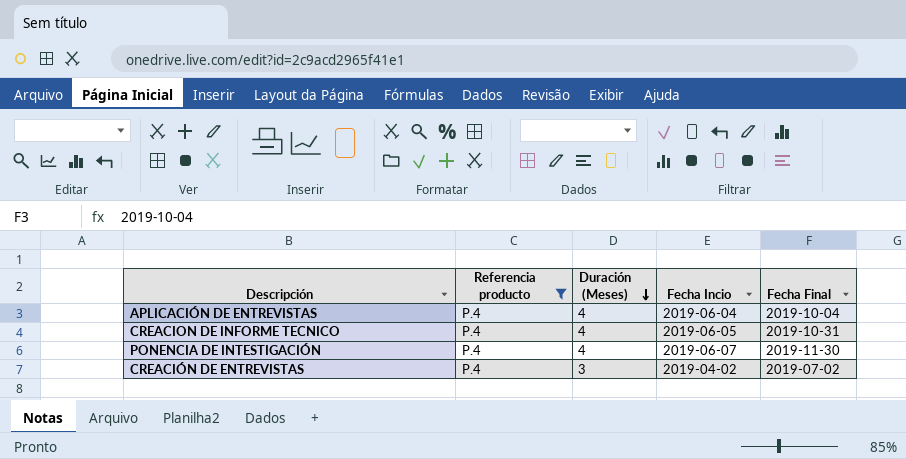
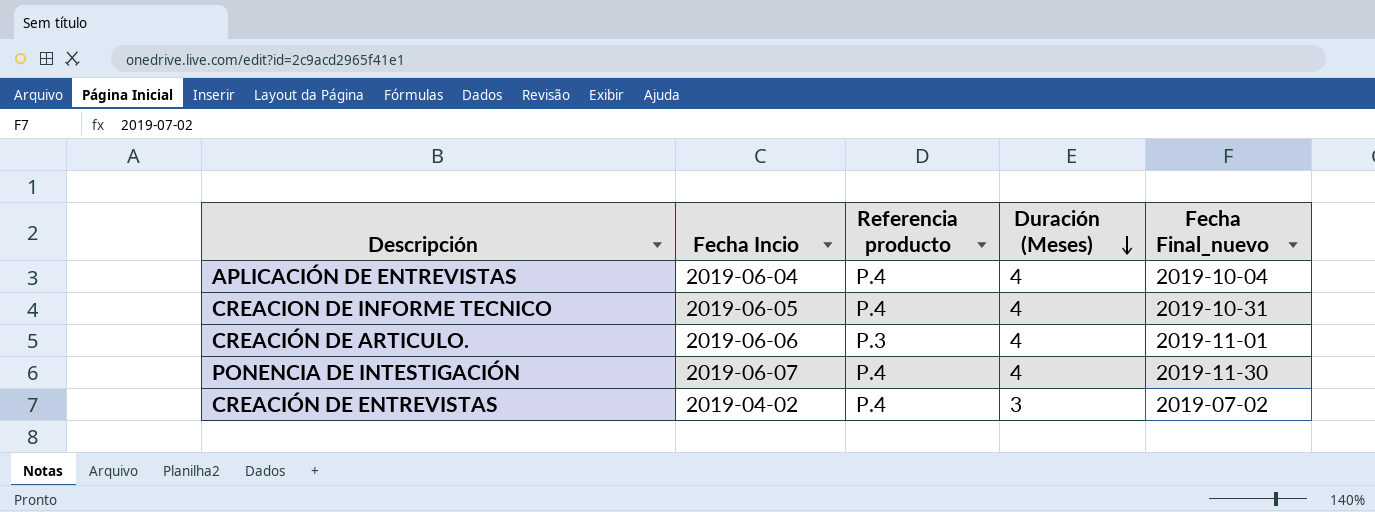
filter: Referencia producto = P.4 -> none
column Fecha Incio | position: 4 -> 2
column name: Fecha Final -> Fecha Final_nuevo

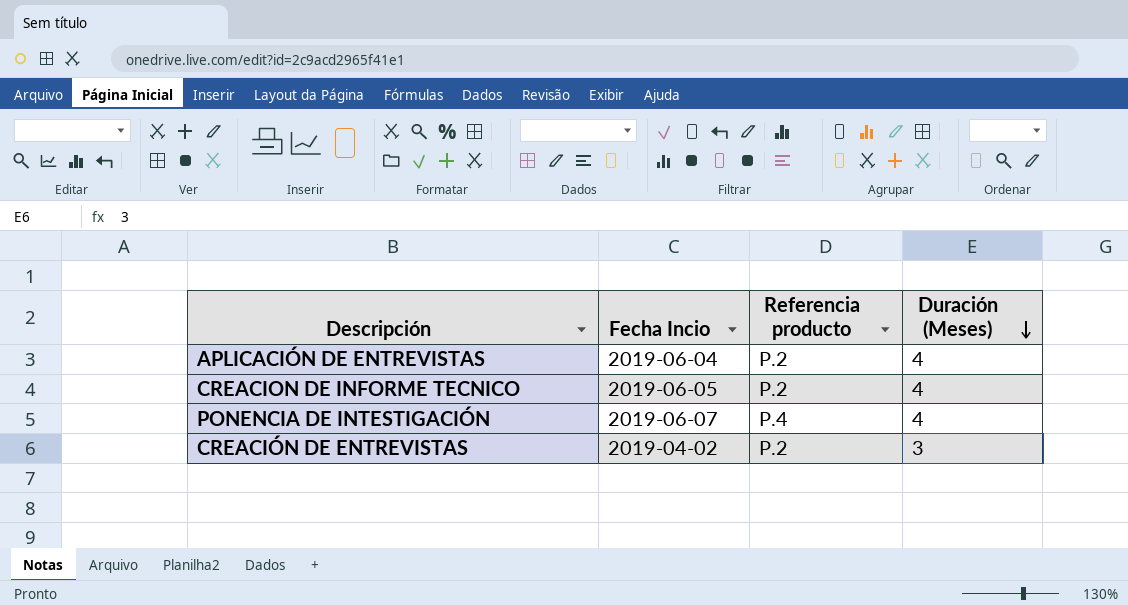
column Fecha Final_nuevo | position: 5 -> none
row CREACIÓN DE ARTICULO.: 2019-06-06 | P.3 | 4 | 2019-11-01 -> none
APLICACIÓN DE ENTREVISTAS | Referencia producto: P.4 -> P.2
CREACION DE INFORME TECNICO | Referencia producto: P.4 -> P.2
CREACIÓN DE ENTREVISTAS | Referencia producto: P.4 -> P.2

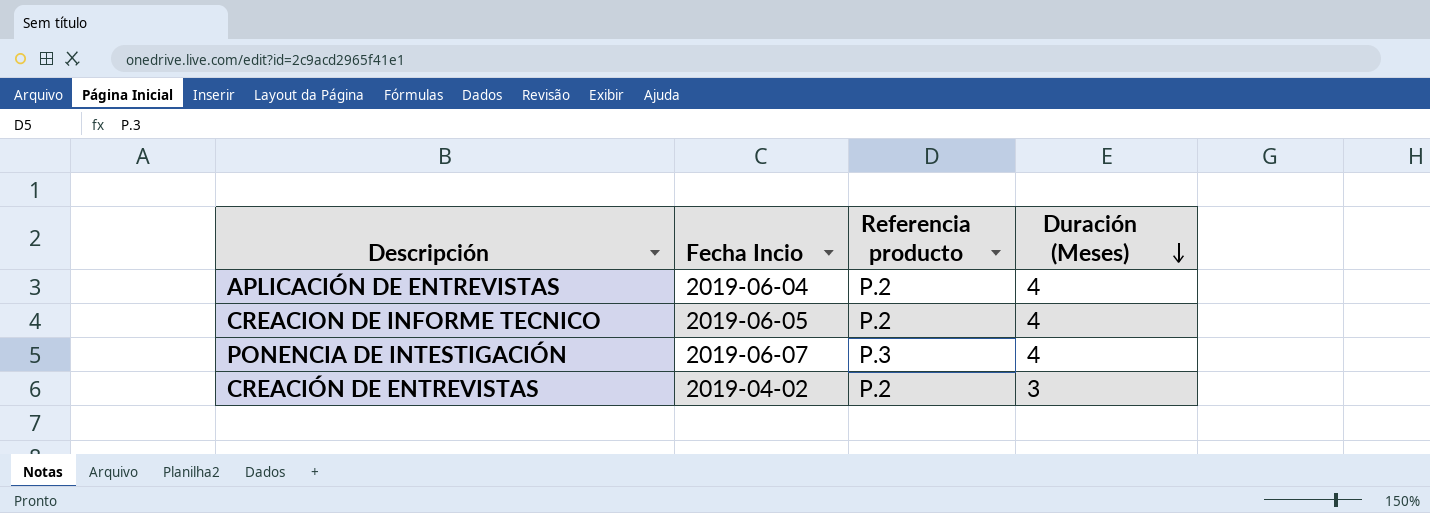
PONENCIA DE INTESTIGACIÓN | Referencia producto: P.4 -> P.3

